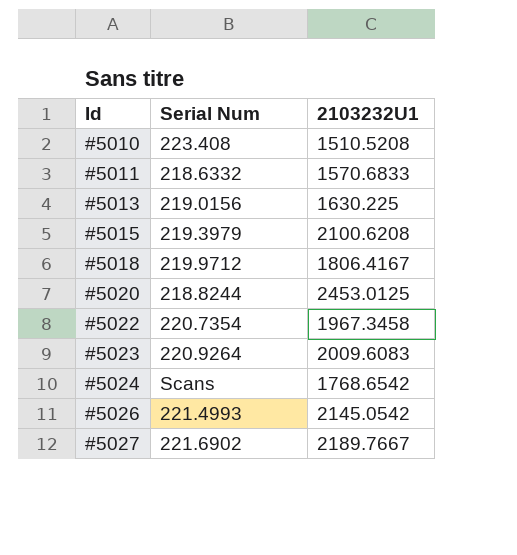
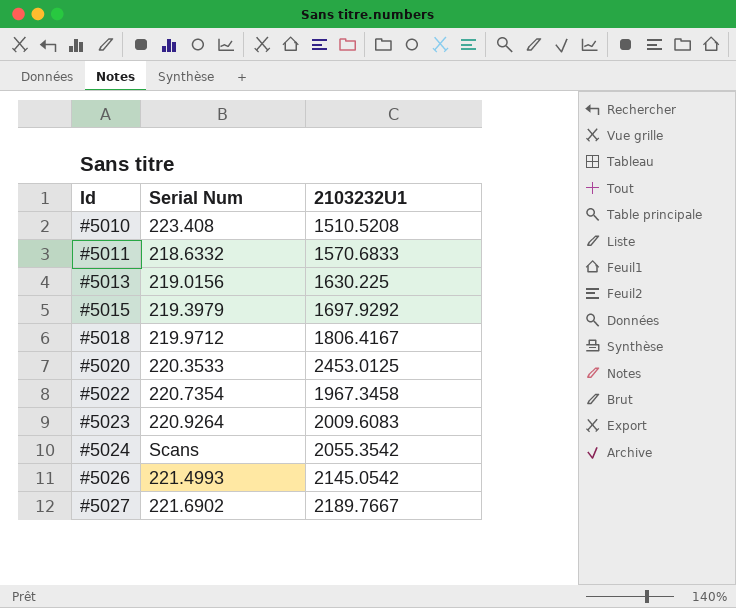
#5015 | 2103232U1: 2100.6208 -> 1697.9292
#5020 | Serial Num: 218.8244 -> 220.3533
#5024 | 2103232U1: 1768.6542 -> 2055.3542

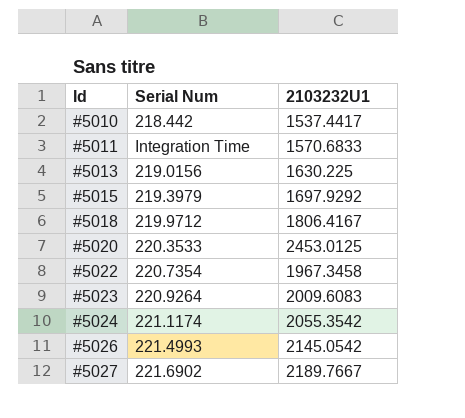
#5010 | Serial Num: 223.408 -> 218.442
#5010 | 2103232U1: 1510.5208 -> 1537.4417
#5011 | Serial Num: 218.6332 -> Integration Time
#5024 | Serial Num: Scans -> 221.1174

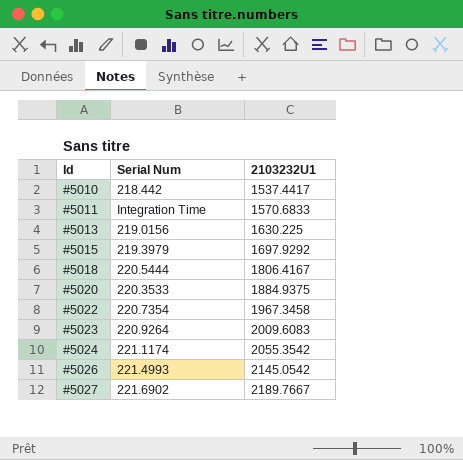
#5018 | Serial Num: 219.9712 -> 220.5444
#5020 | 2103232U1: 2453.0125 -> 1884.9375

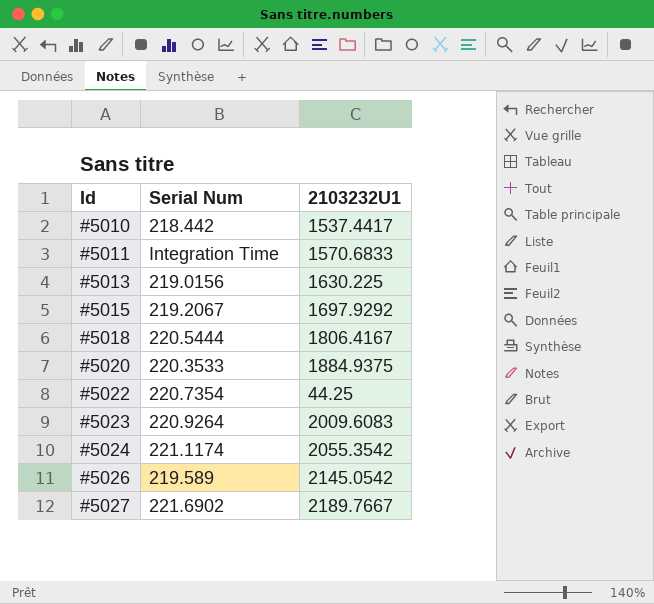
#5015 | Serial Num: 219.3979 -> 219.2067
#5022 | 2103232U1: 1967.3458 -> 44.25
#5026 | Serial Num: 221.4993 -> 219.589

